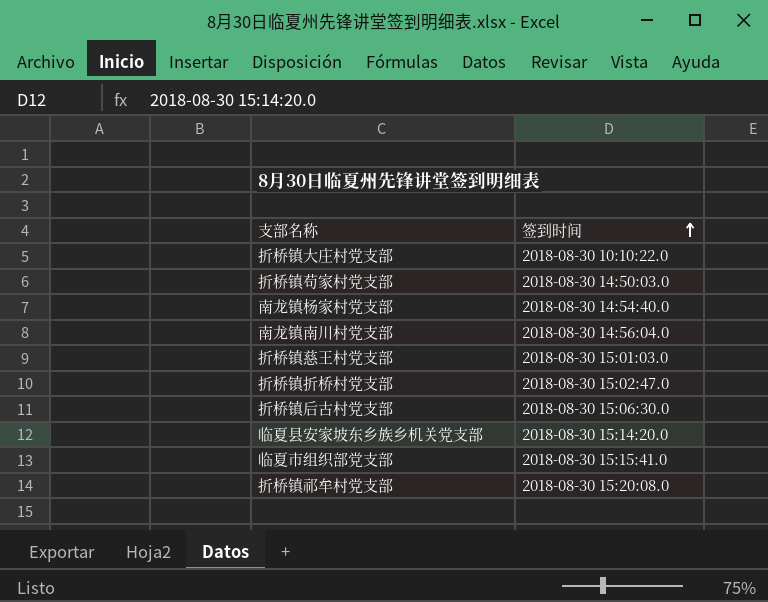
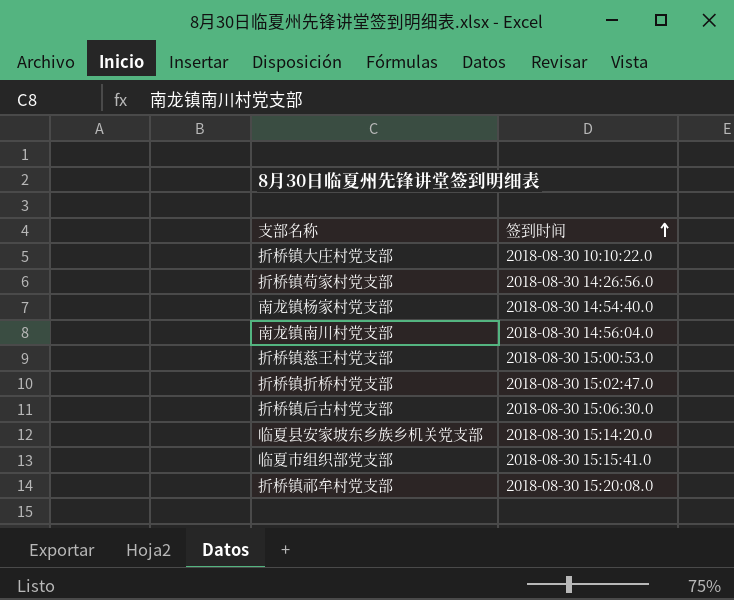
折桥镇苟家村党支部 | 签到时间: 2018-08-30 14:50:03.0 -> 2018-08-30 14:26:56.0
折桥镇慈王村党支部 | 签到时间: 2018-08-30 15:01:03.0 -> 2018-08-30 15:00:53.0

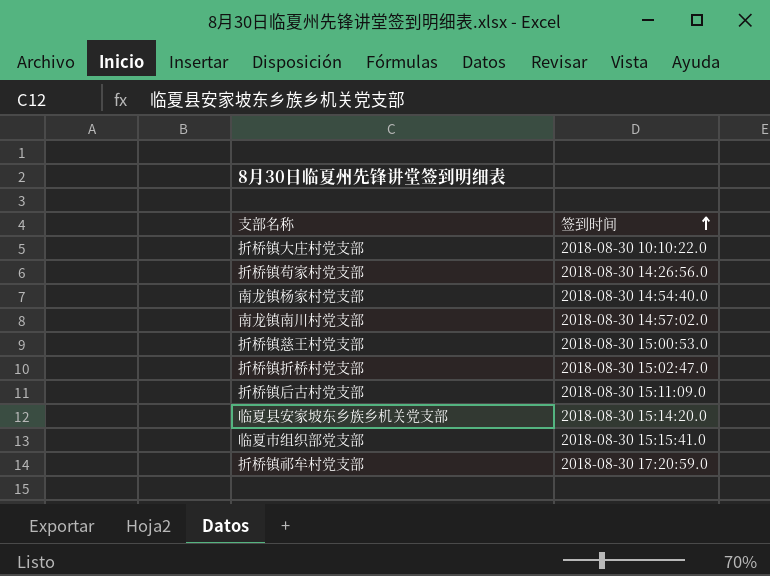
南龙镇南川村党支部 | 签到时间: 2018-08-30 14:56:04.0 -> 2018-08-30 14:57:02.0
折桥镇后古村党支部 | 签到时间: 2018-08-30 15:06:30.0 -> 2018-08-30 15:11:09.0
折桥镇祁牟村党支部 | 签到时间: 2018-08-30 15:20:08.0 -> 2018-08-30 17:20:59.0

